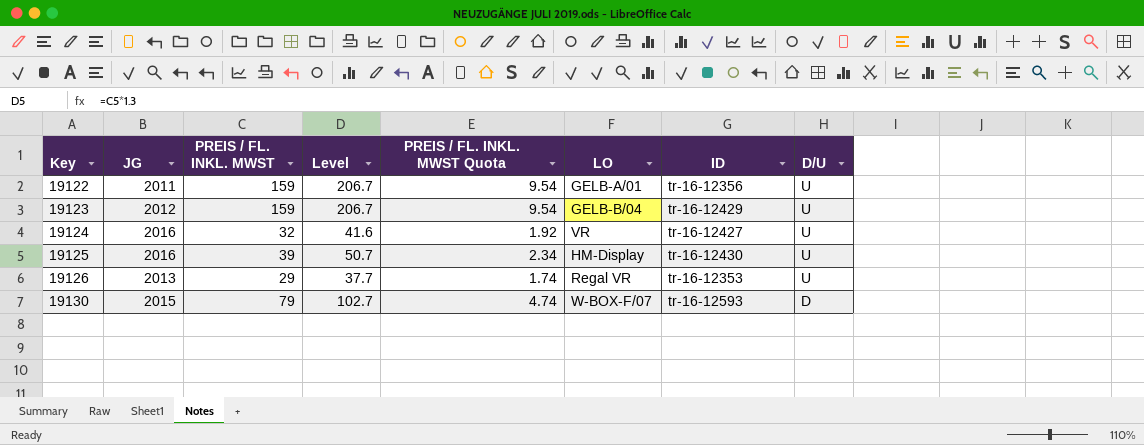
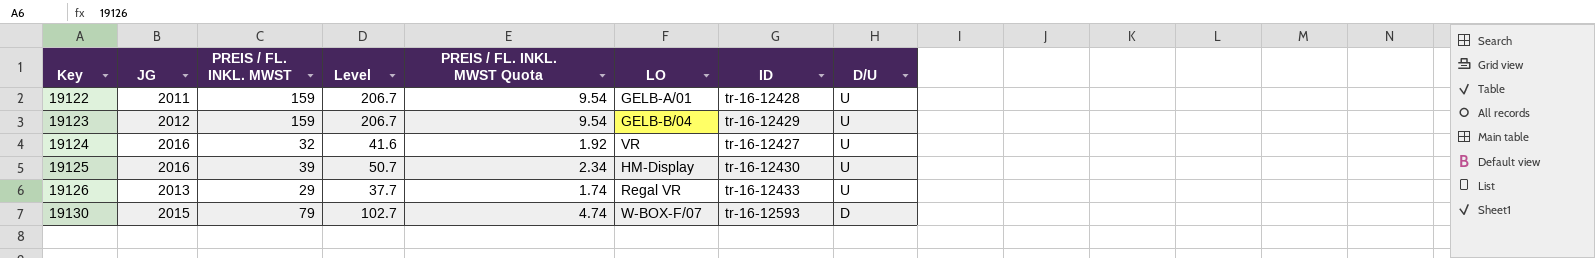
19122 | ID: tr-16-12356 -> tr-16-12428
19126 | ID: tr-16-12353 -> tr-16-12433

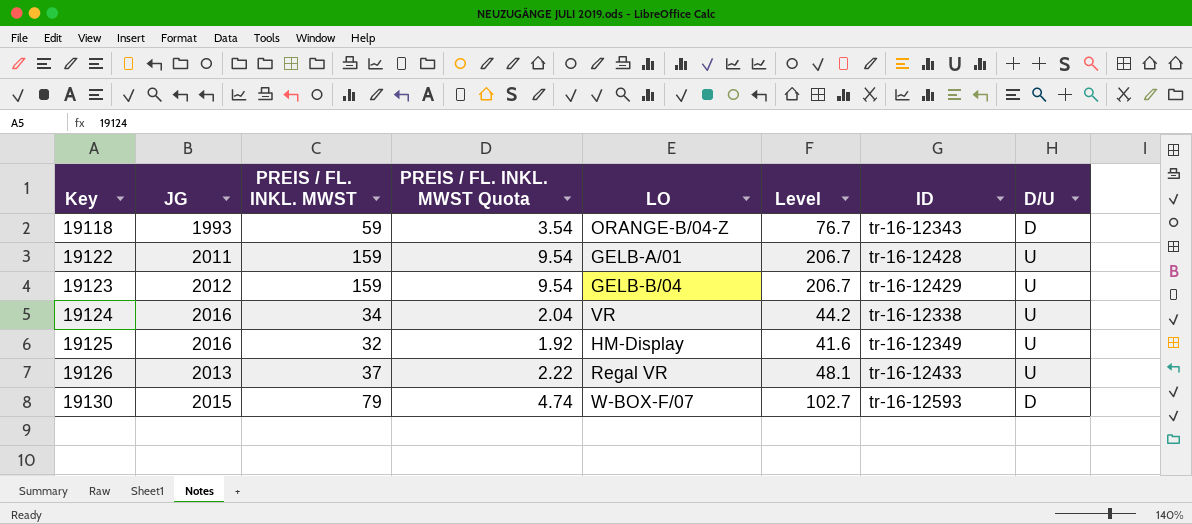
column Level | position: 4 -> 6
row 19118: none -> 1993 | 59 | 3.54 | ORANGE-B/04-Z | 76.7 | tr-16-12343 | D
19124 | PREIS / FL. INKL. MWST: 32 -> 34
19124 | PREIS / FL. INKL. MWST Quota: 1.92 -> 2.04
19124 | Level: 41.6 -> 44.2
19124 | ID: tr-16-12427 -> tr-16-12338
19125 | PREIS / FL. INKL. MWST: 39 -> 32
19125 | PREIS / FL. INKL. MWST Quota: 2.34 -> 1.92
19125 | Level: 50.7 -> 41.6
19125 | ID: tr-16-12430 -> tr-16-12349
19126 | PREIS / FL. INKL. MWST: 29 -> 37
19126 | PREIS / FL. INKL. MWST Quota: 1.74 -> 2.22
19126 | Level: 37.7 -> 48.1

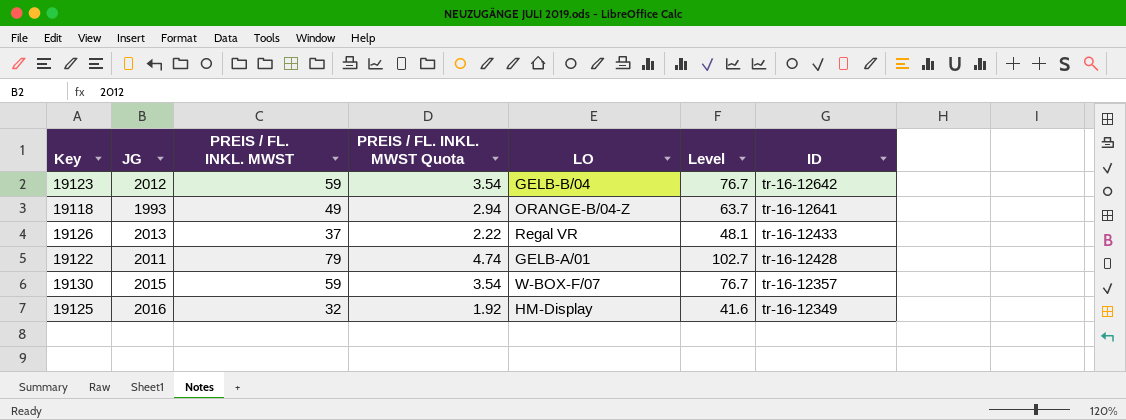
row order: Key ascending -> ID descending
column D/U | position: 8 -> none
row 19124: 2016 | 34 | 2.04 | VR | 44.2 | tr-16-12338 | U -> none
19123 | PREIS / FL. INKL. MWST: 159 -> 59
19123 | PREIS / FL. INKL. MWST Quota: 9.54 -> 3.54
19123 | Level: 206.7 -> 76.7
19123 | ID: tr-16-12429 -> tr-16-12642
19118 | PREIS / FL. INKL. MWST: 59 -> 49
19118 | PREIS / FL. INKL. MWST Quota: 3.54 -> 2.94
19118 | Level: 76.7 -> 63.7
19118 | ID: tr-16-12343 -> tr-16-12641
19122 | PREIS / FL. INKL. MWST: 159 -> 79
19122 | PREIS / FL. INKL. MWST Quota: 9.54 -> 4.74
19122 | Level: 206.7 -> 102.7
19130 | PREIS / FL. INKL. MWST: 79 -> 59
19130 | PREIS / FL. INKL. MWST Quota: 4.74 -> 3.54
19130 | Level: 102.7 -> 76.7
19130 | ID: tr-16-12593 -> tr-16-12357

